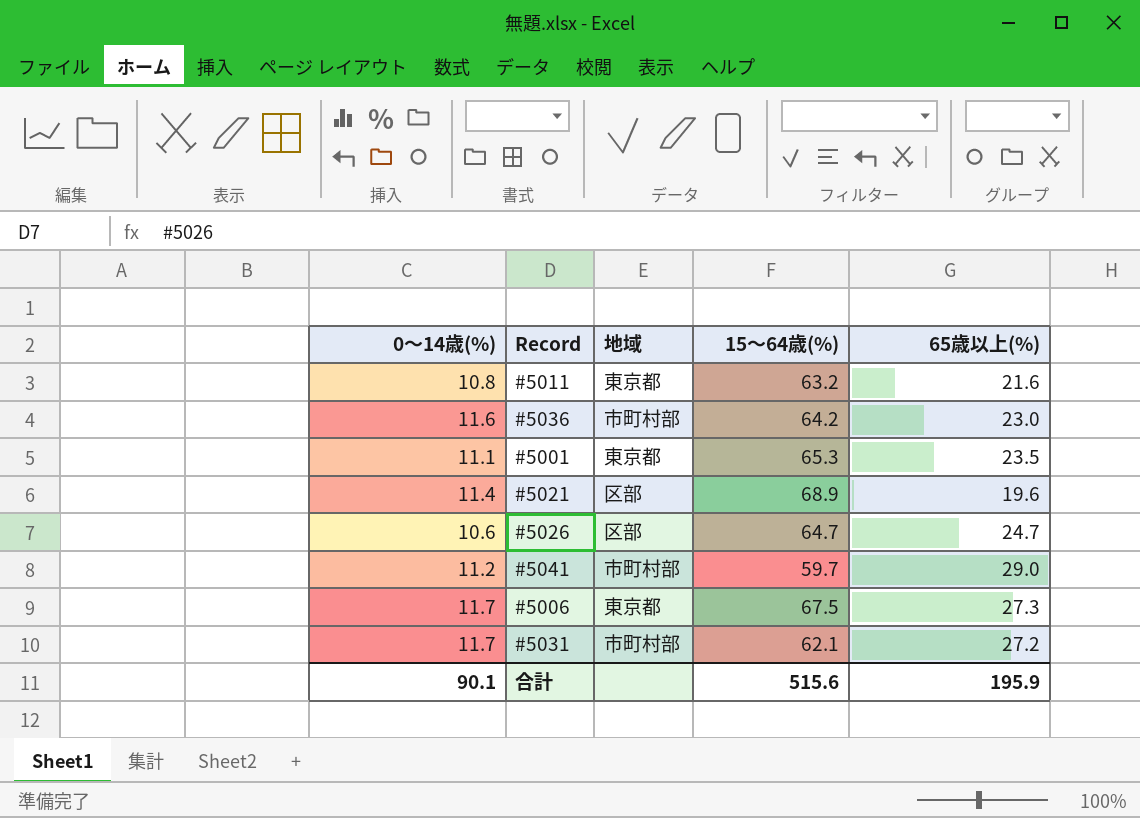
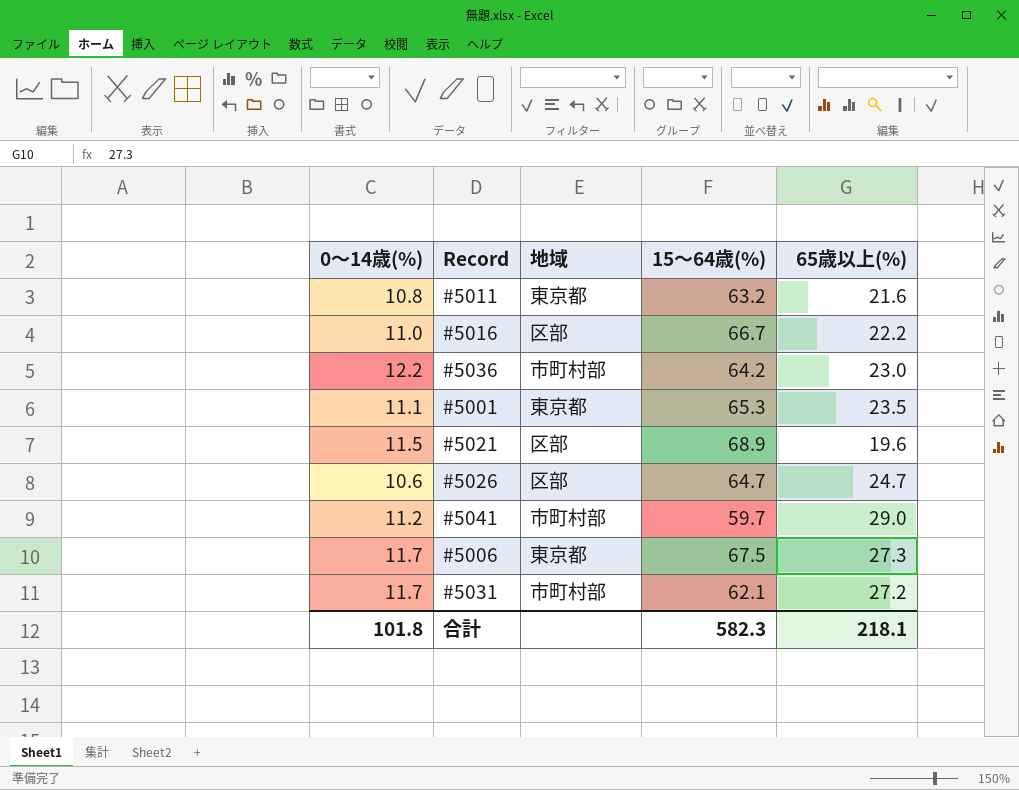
row #5016: none -> 11.0 | 区部 | 66.7 | 22.2
#5036 | 0～14歳(%): 11.6 -> 12.2
#5021 | 0～14歳(%): 11.4 -> 11.5
合計 | 0～14歳(%): 90.1 -> 101.8
合計 | 15～64歳(%): 515.6 -> 582.3
合計 | 65歳以上(%): 195.9 -> 218.1

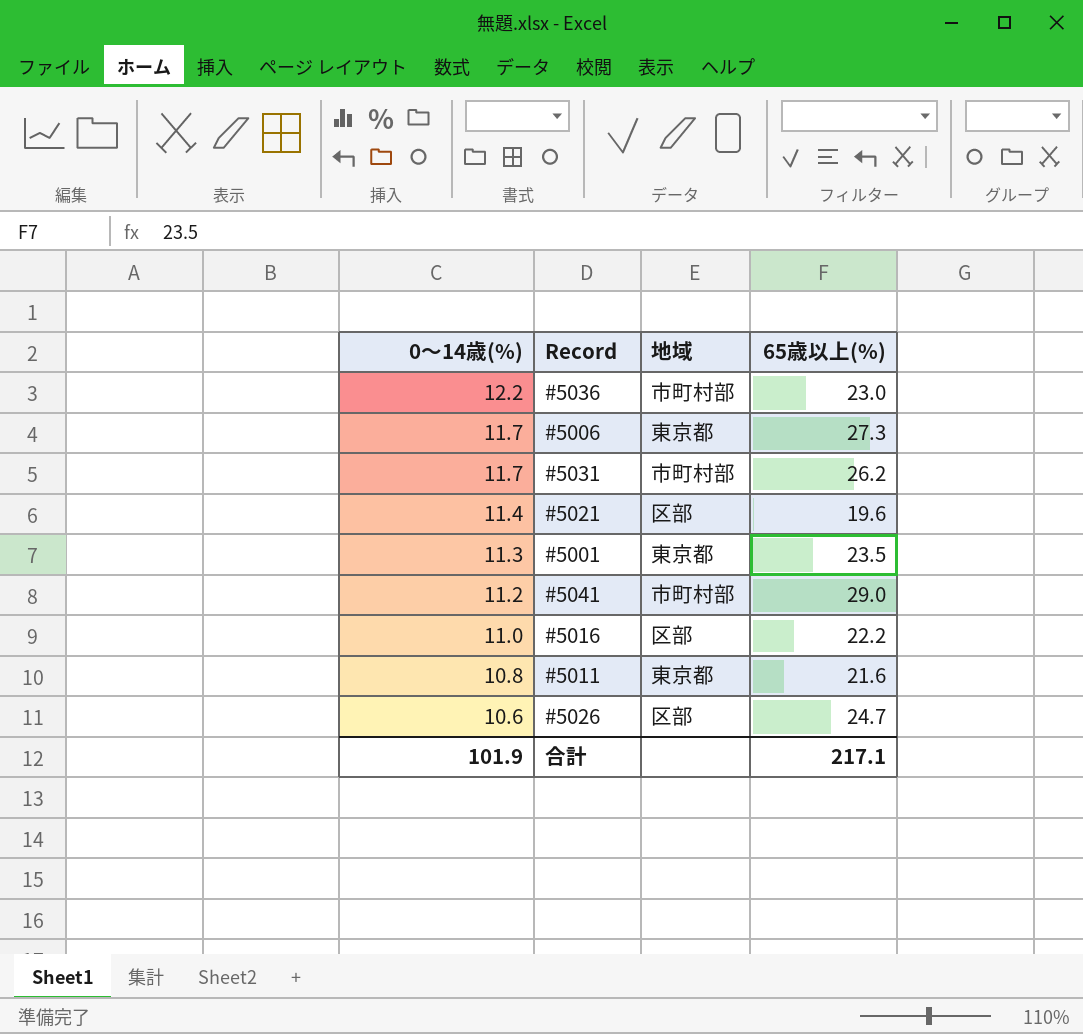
row order: none -> 0～14歳(%) descending
column 15～64歳(%) | position: 4 -> none
#5031 | 65歳以上(%): 27.2 -> 26.2
#5021 | 0～14歳(%): 11.5 -> 11.4
#5001 | 0～14歳(%): 11.1 -> 11.3
合計 | 0～14歳(%): 101.8 -> 101.9
合計 | 65歳以上(%): 218.1 -> 217.1

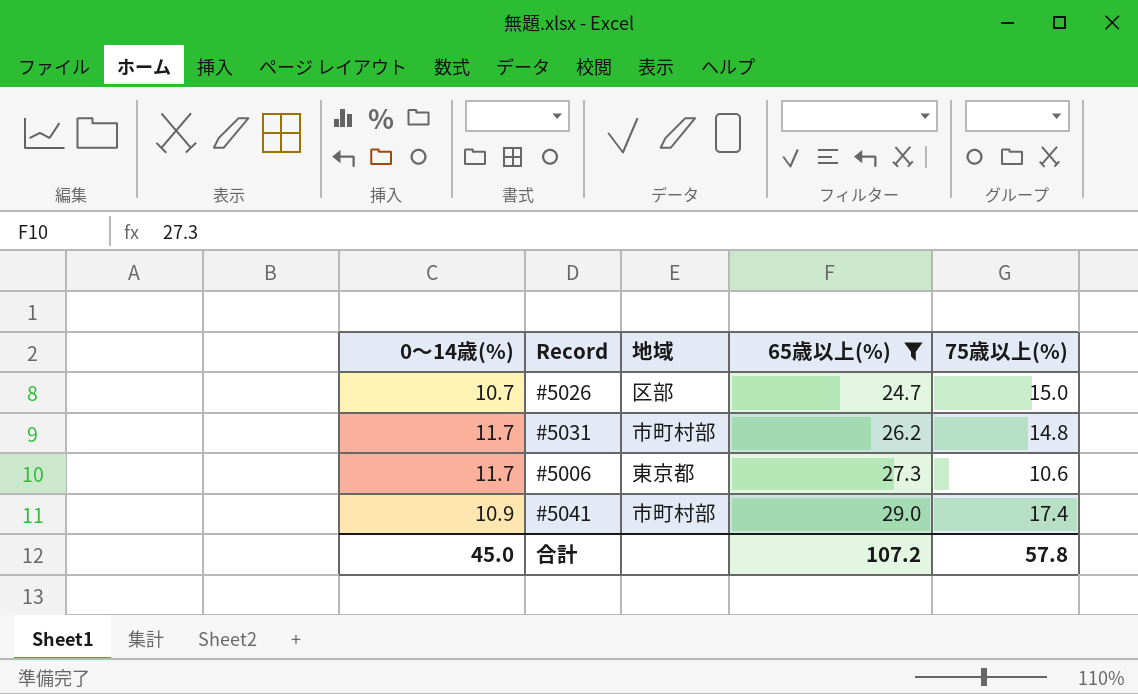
filter: none -> 65歳以上(%) >= 24.7
row order: 0～14歳(%) descending -> 65歳以上(%) ascending
column 75歳以上(%) | position: none -> 5
#5026 | 0～14歳(%): 10.6 -> 10.7
#5041 | 0～14歳(%): 11.2 -> 10.9
合計 | 0～14歳(%): 101.9 -> 45.0
合計 | 65歳以上(%): 217.1 -> 107.2

